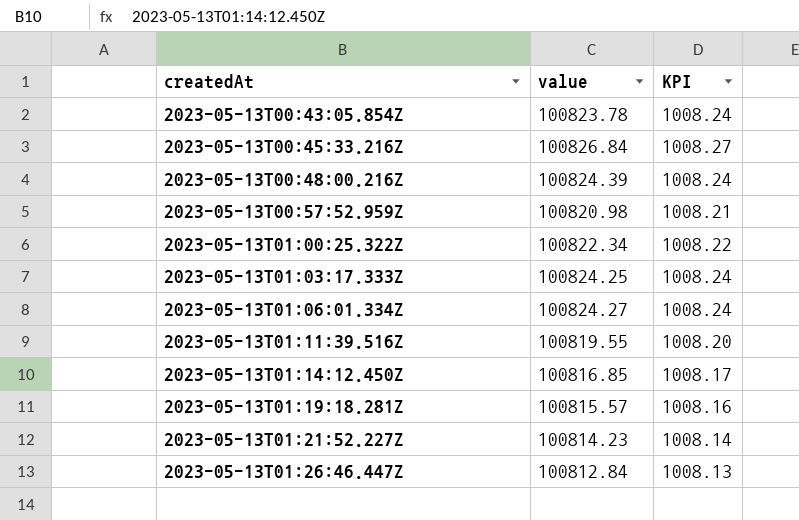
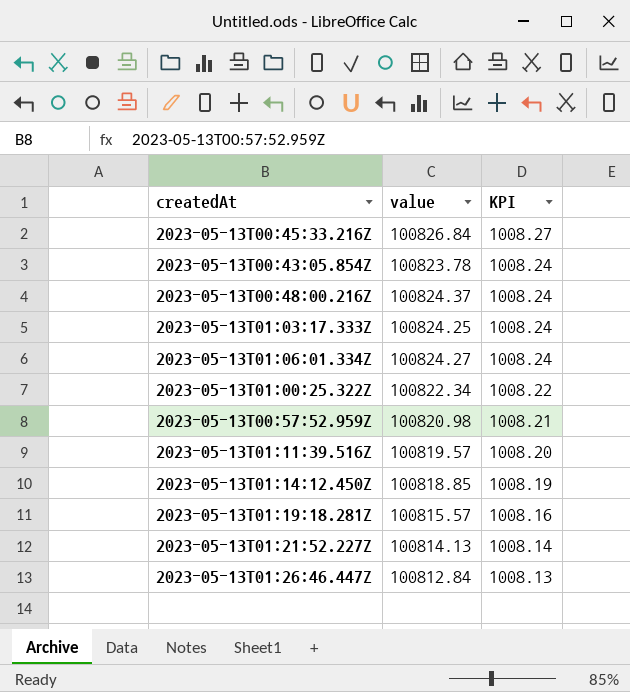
row order: createdAt ascending -> KPI descending
2023-05-13T00:48:00.216Z | value: 100824.39 -> 100824.37
2023-05-13T01:11:39.516Z | value: 100819.55 -> 100819.57
2023-05-13T01:14:12.450Z | value: 100816.85 -> 100818.85
2023-05-13T01:14:12.450Z | KPI: 1008.17 -> 1008.19
2023-05-13T01:21:52.227Z | value: 100814.23 -> 100814.13

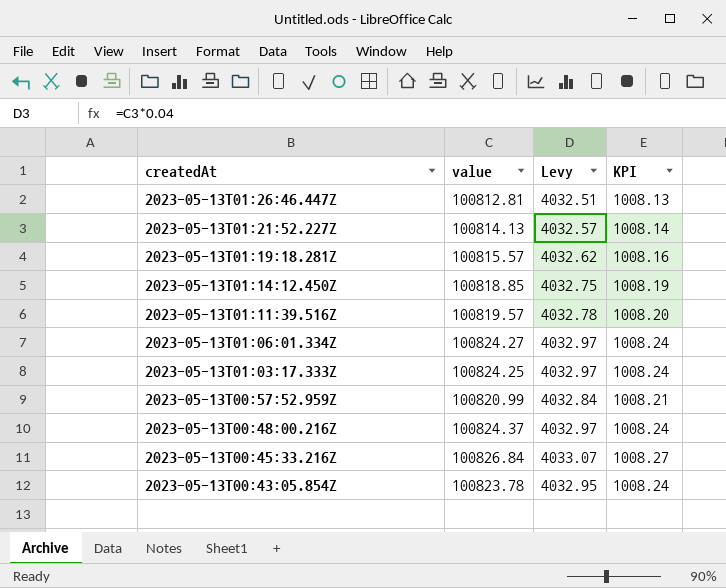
row order: KPI descending -> createdAt descending
column Levy | formula: none -> [value] * 0.04
row 2023-05-13T01:00:25.322Z: 100822.34 | 1008.22 -> none
2023-05-13T01:26:46.447Z | value: 100812.84 -> 100812.81
2023-05-13T00:57:52.959Z | value: 100820.98 -> 100820.99

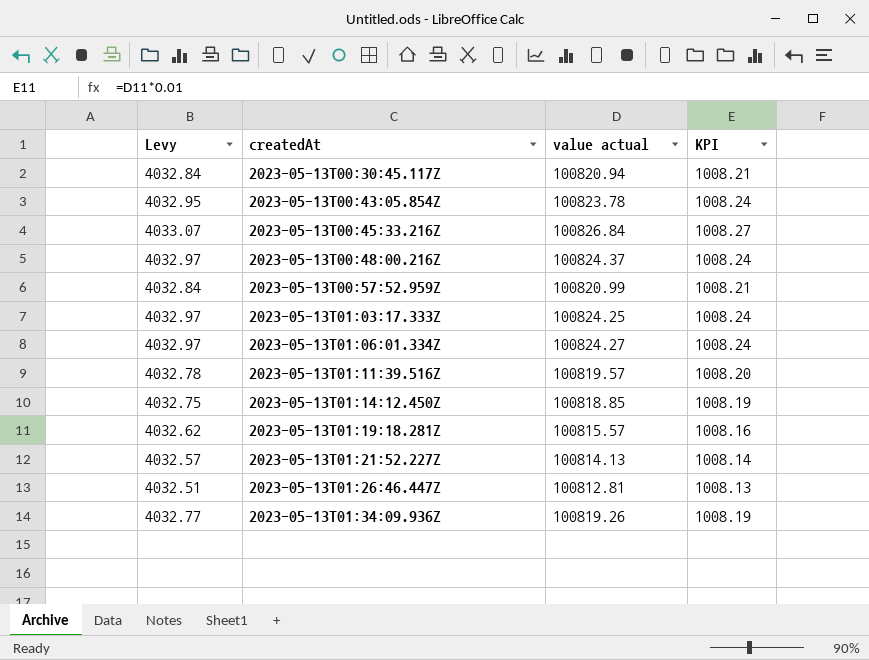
row order: createdAt descending -> createdAt ascending
column Levy | position: 3 -> 1
column name: value -> value actual
row 2023-05-13T00:30:45.117Z: none -> 4032.84 | 100820.94 | 1008.21
row 2023-05-13T01:34:09.936Z: none -> 4032.77 | 100819.26 | 1008.19

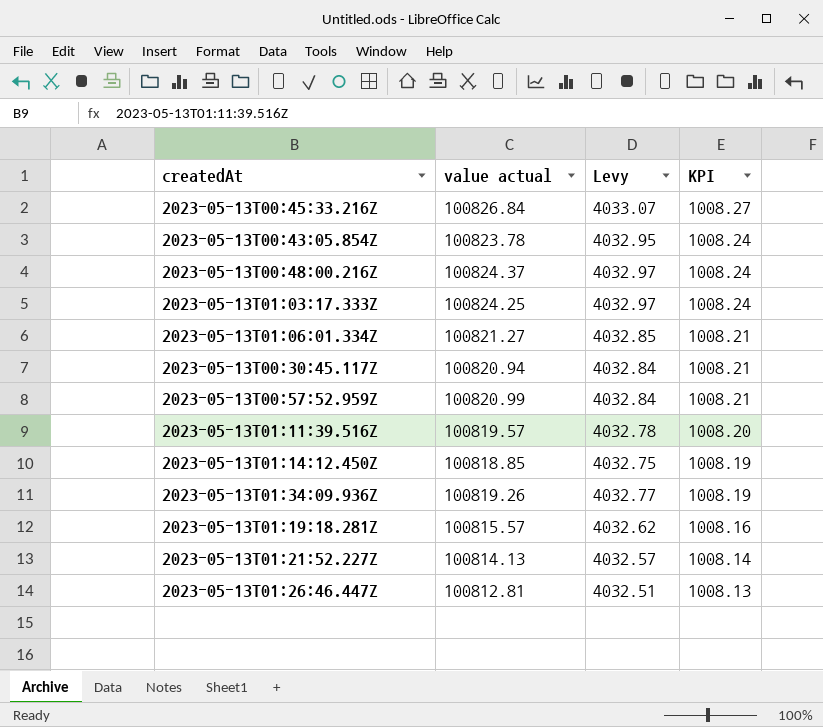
row order: createdAt ascending -> KPI descending
column Levy | position: 1 -> 3
2023-05-13T01:06:01.334Z | value actual: 100824.27 -> 100821.27
2023-05-13T01:06:01.334Z | Levy: 4032.97 -> 4032.85
2023-05-13T01:06:01.334Z | KPI: 1008.24 -> 1008.21

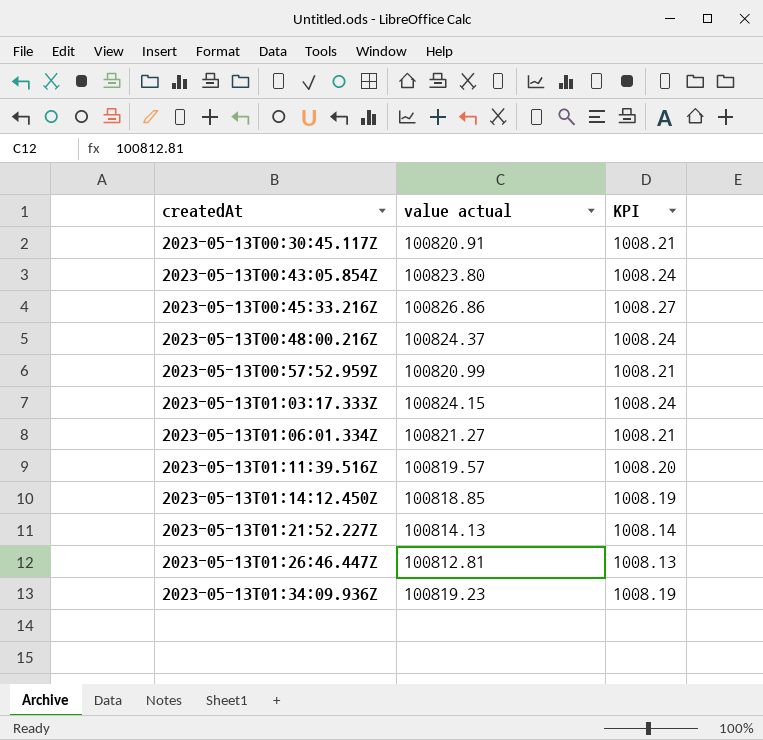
row order: KPI descending -> createdAt ascending
column Levy | formula: [value actual] * 0.04 -> none
row 2023-05-13T01:19:18.281Z: 100815.57 | 4032.62 | 1008.16 -> none
2023-05-13T00:30:45.117Z | value actual: 100820.94 -> 100820.91
2023-05-13T00:43:05.854Z | value actual: 100823.78 -> 100823.80
2023-05-13T00:45:33.216Z | value actual: 100826.84 -> 100826.86
2023-05-13T01:03:17.333Z | value actual: 100824.25 -> 100824.15
2023-05-13T01:34:09.936Z | value actual: 100819.26 -> 100819.23

